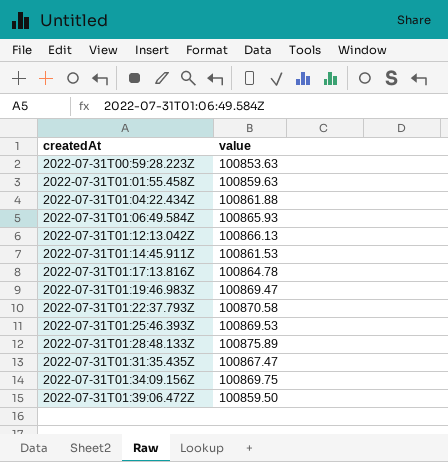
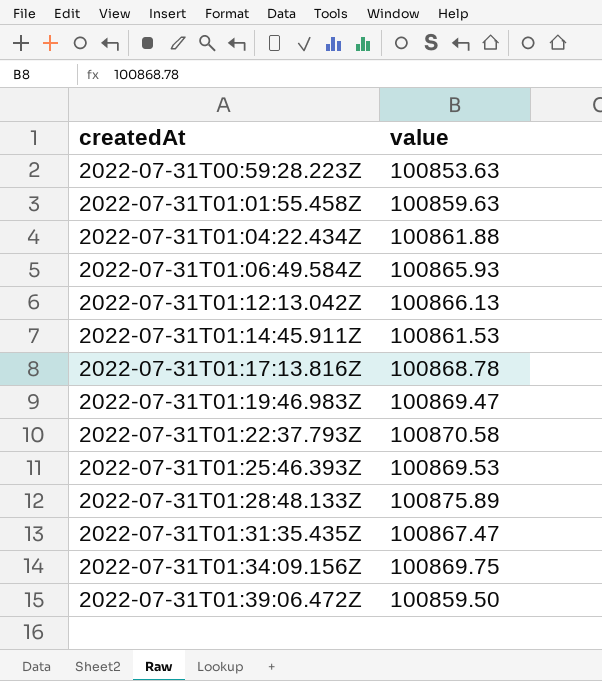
2022-07-31T01:17:13.816Z | value: 100864.78 -> 100868.78

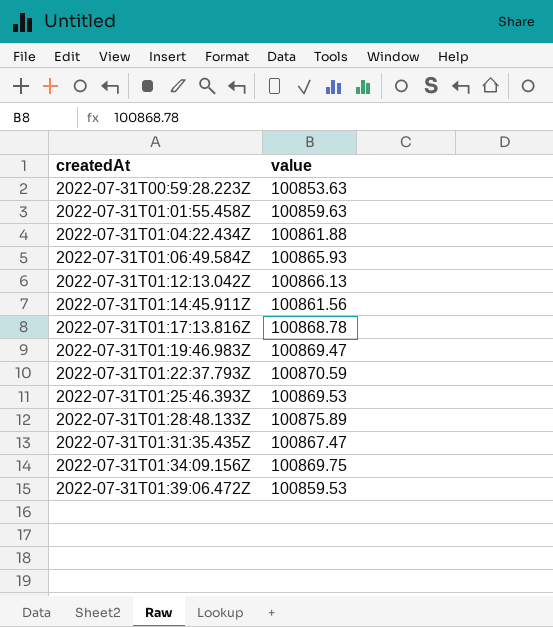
2022-07-31T01:14:45.911Z | value: 100861.53 -> 100861.56
2022-07-31T01:22:37.793Z | value: 100870.58 -> 100870.59
2022-07-31T01:39:06.472Z | value: 100859.50 -> 100859.53

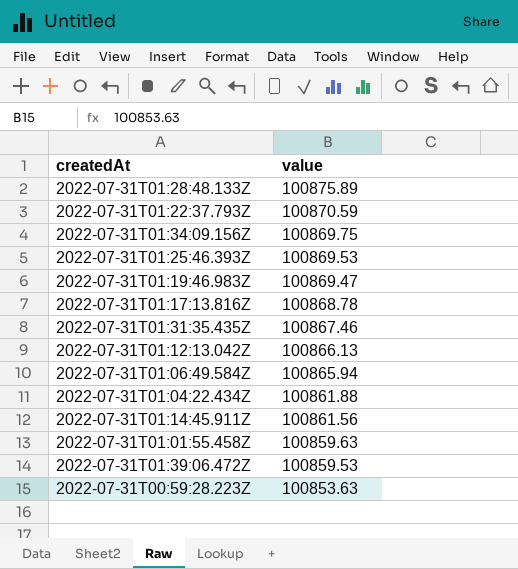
row order: createdAt ascending -> value descending
2022-07-31T01:31:35.435Z | value: 100867.47 -> 100867.46
2022-07-31T01:06:49.584Z | value: 100865.93 -> 100865.94

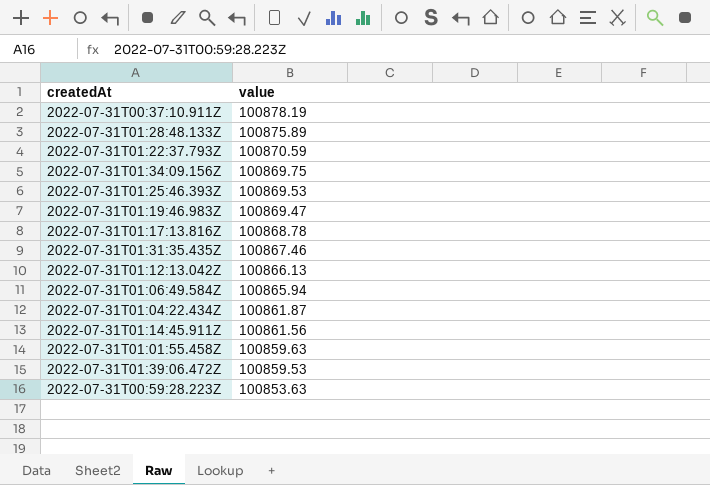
row 2022-07-31T00:37:10.911Z: none -> 100878.19
2022-07-31T01:04:22.434Z | value: 100861.88 -> 100861.87

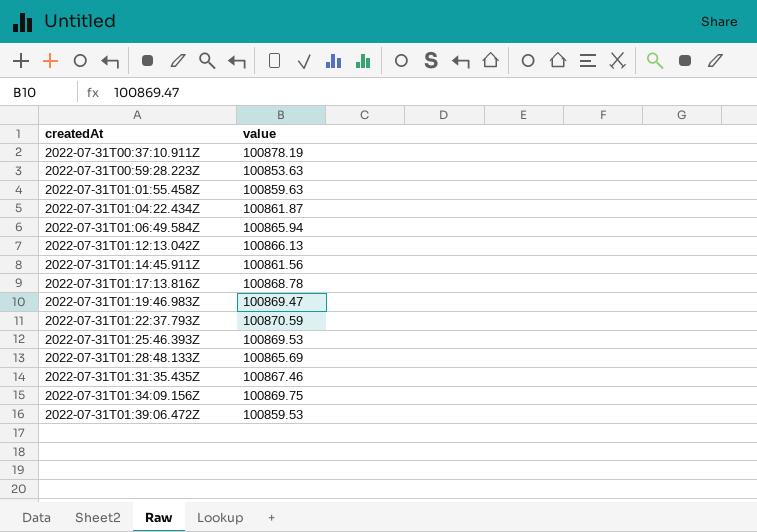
row order: value descending -> createdAt ascending
2022-07-31T01:28:48.133Z | value: 100875.89 -> 100865.69

